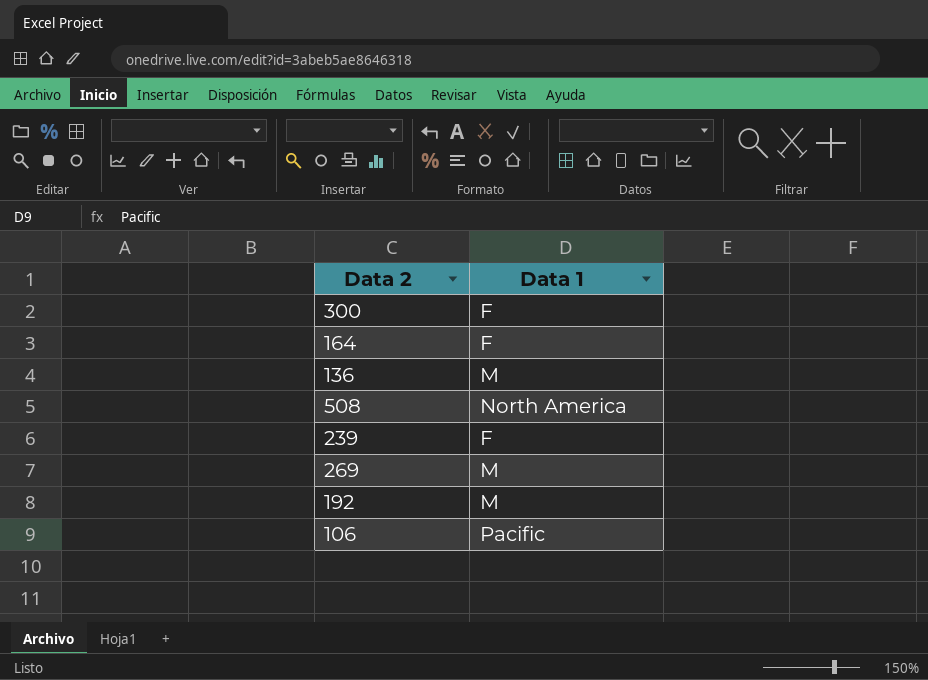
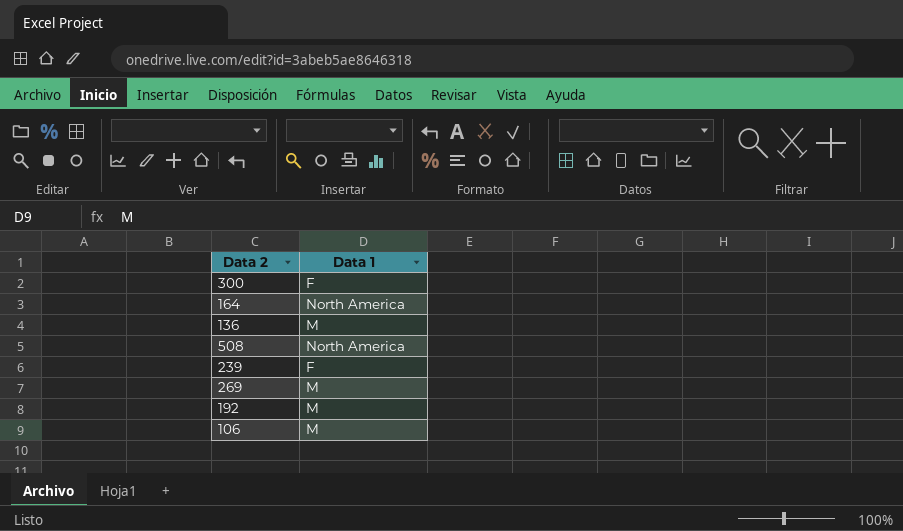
164 | Data 1: F -> North America
106 | Data 1: Pacific -> M

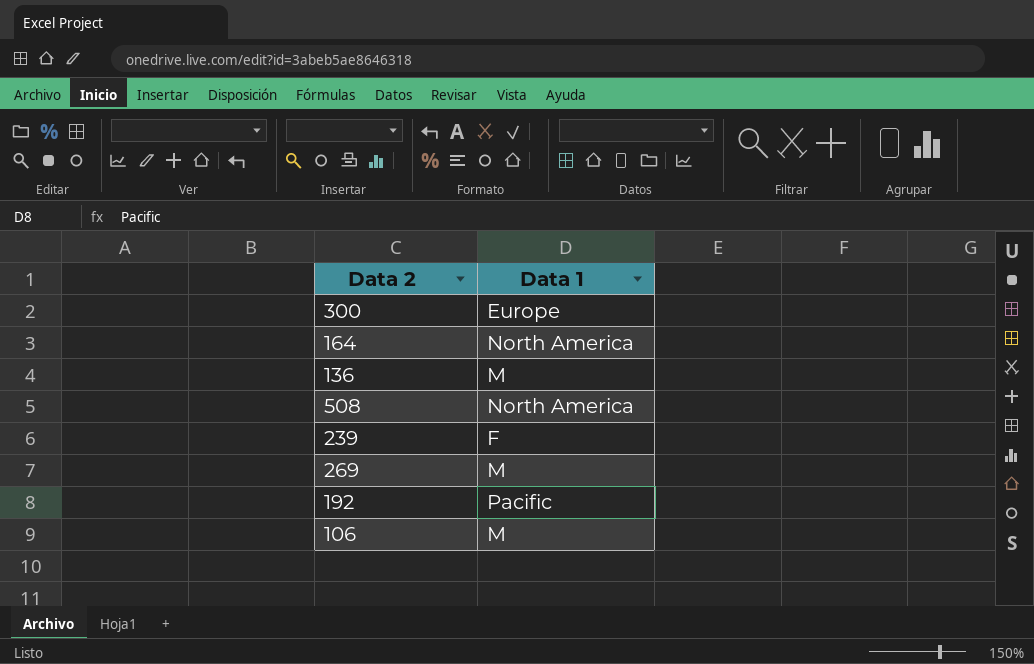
300 | Data 1: F -> Europe
192 | Data 1: M -> Pacific

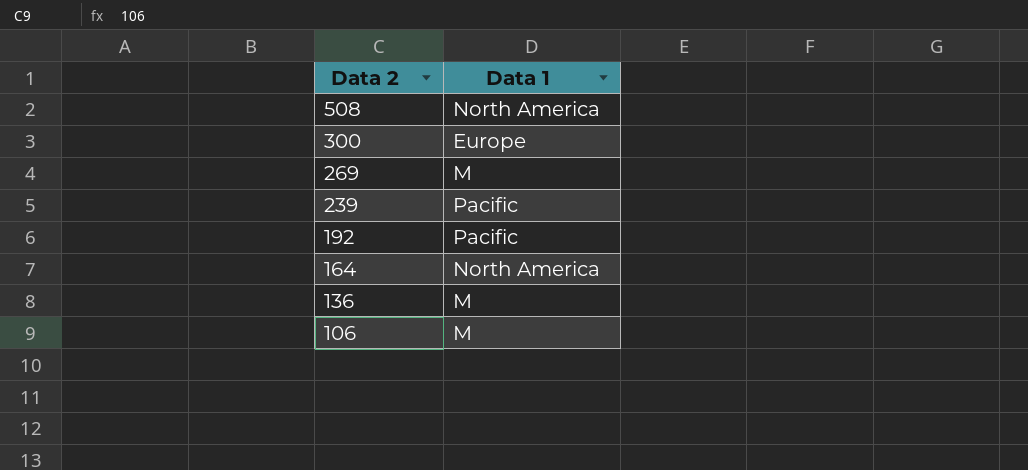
row order: none -> Data 2 descending
239 | Data 1: F -> Pacific

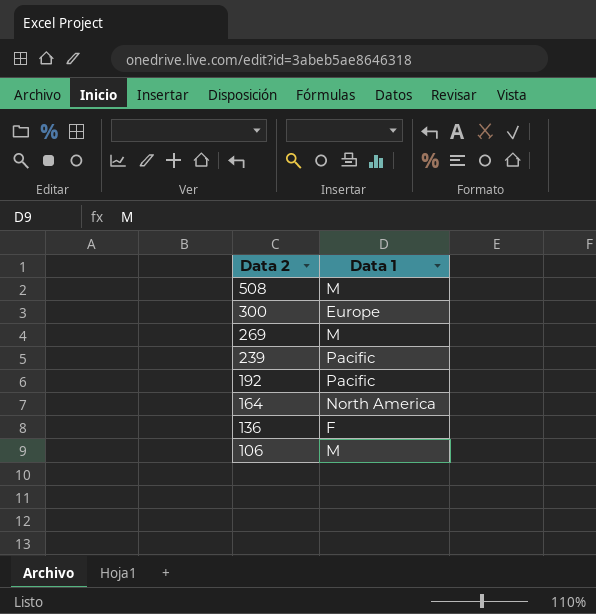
508 | Data 1: North America -> M
136 | Data 1: M -> F

